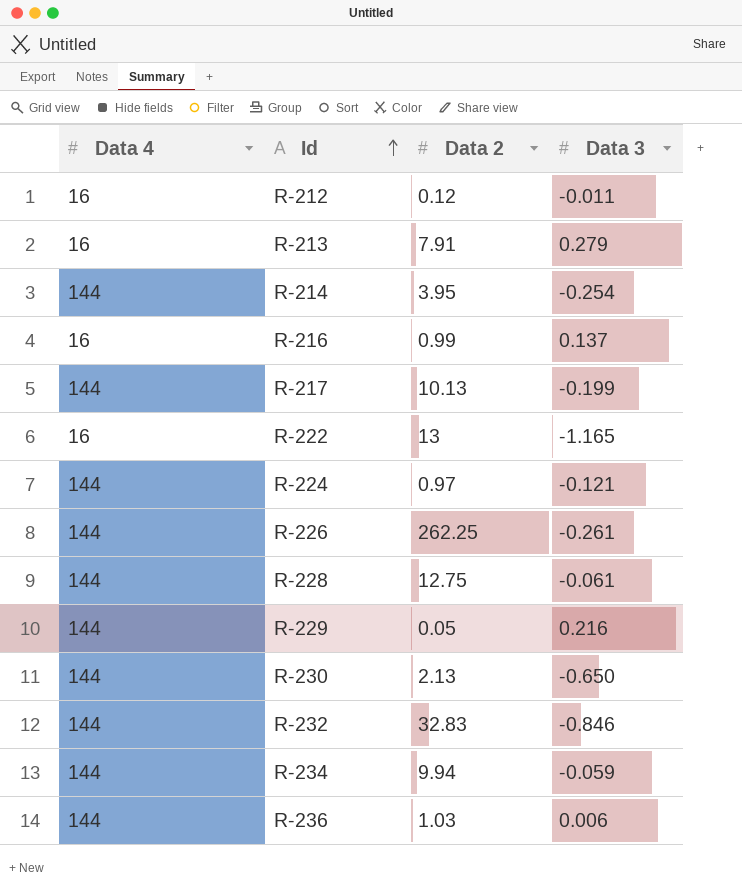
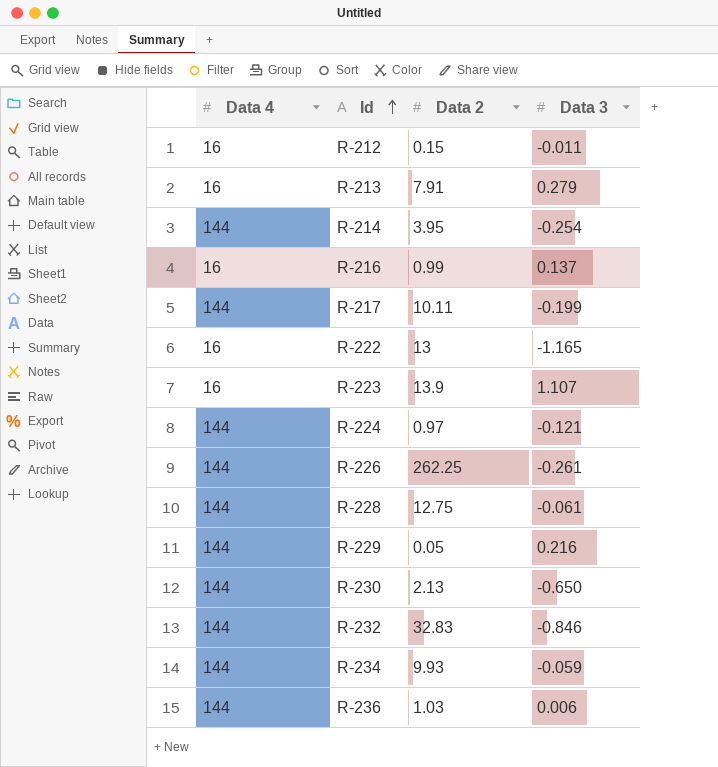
R-212 | Data 2: 0.12 -> 0.15
R-217 | Data 2: 10.13 -> 10.11
row R-223: none -> 16 | 13.9 | 1.107
R-234 | Data 2: 9.94 -> 9.93

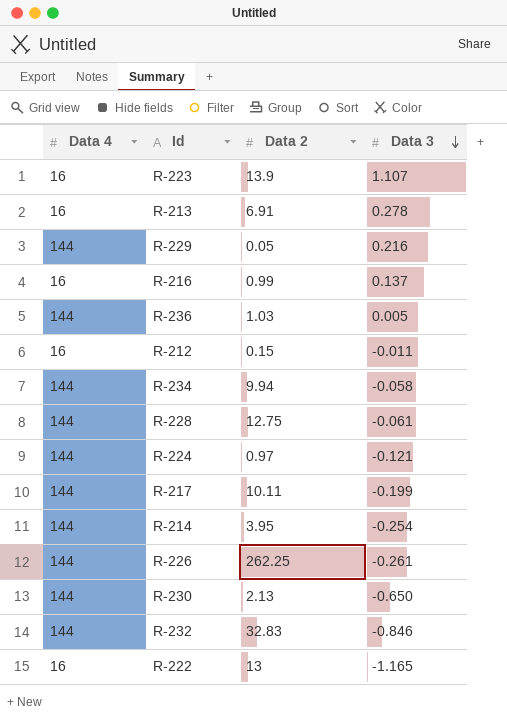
row order: Id ascending -> Data 3 descending
R-213 | Data 2: 7.91 -> 6.91
R-213 | Data 3: 0.279 -> 0.278
R-236 | Data 3: 0.006 -> 0.005
R-234 | Data 2: 9.93 -> 9.94
R-234 | Data 3: -0.059 -> -0.058

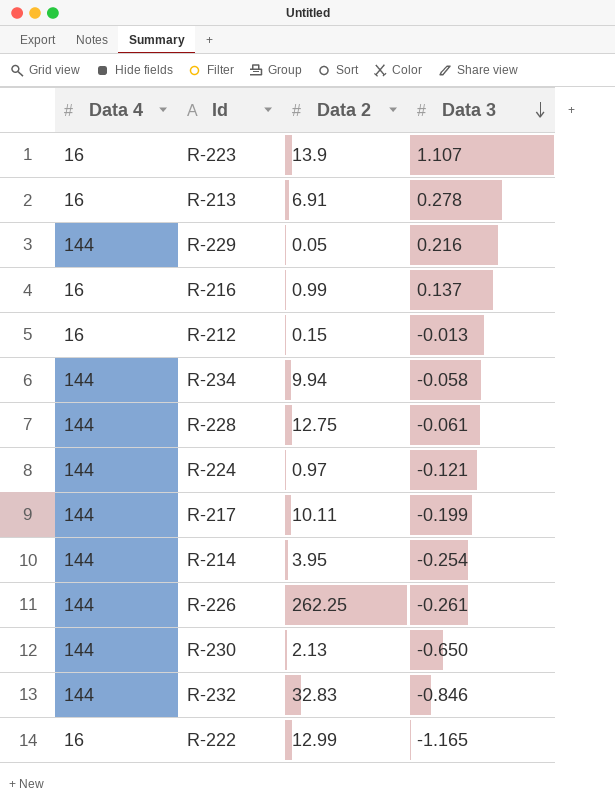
row R-236: 144 | 1.03 | 0.005 -> none
R-212 | Data 3: -0.011 -> -0.013
R-222 | Data 2: 13 -> 12.99

